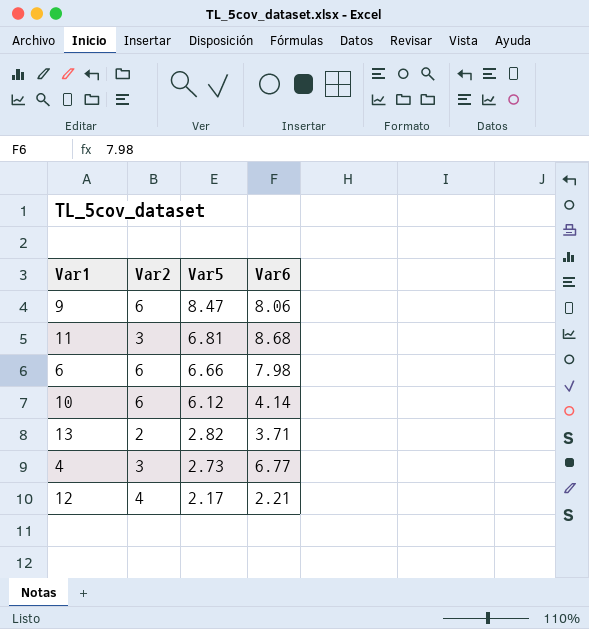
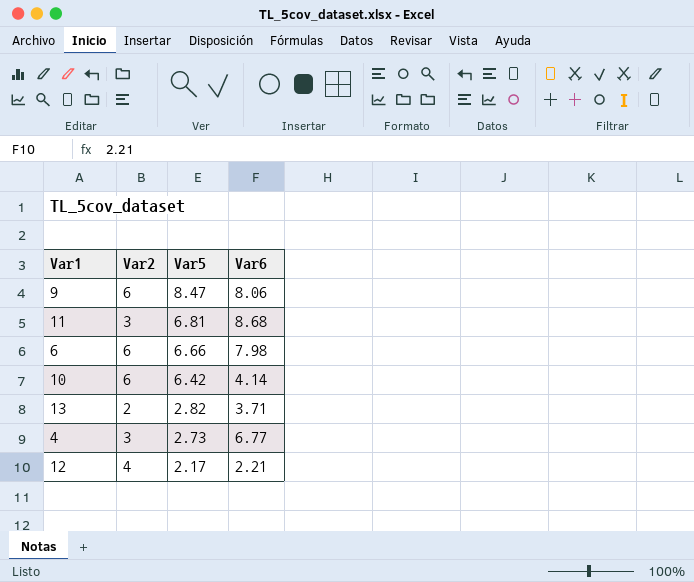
10 | Var5: 6.12 -> 6.42

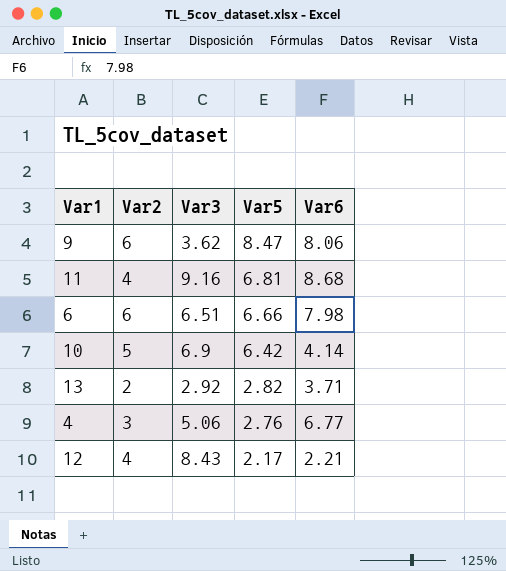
column Var3 | position: none -> 3
11 | Var2: 3 -> 4
10 | Var2: 6 -> 5
4 | Var5: 2.73 -> 2.76

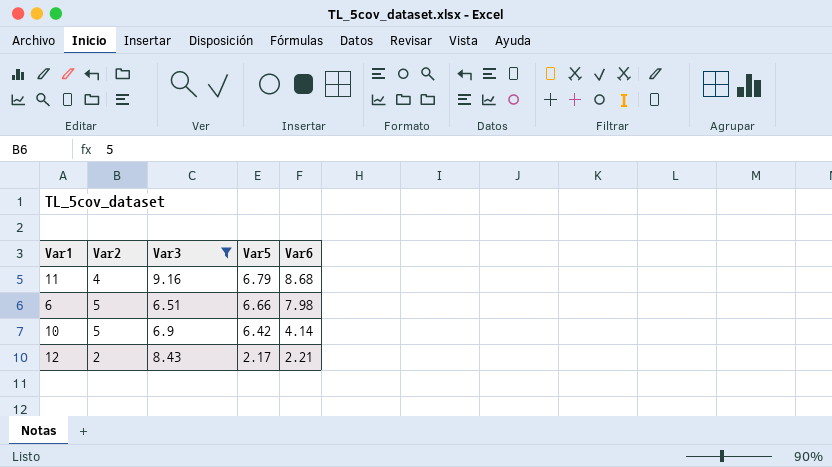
filter: none -> Var3 >= 6.51
11 | Var5: 6.81 -> 6.79
6 | Var2: 6 -> 5
12 | Var2: 4 -> 2

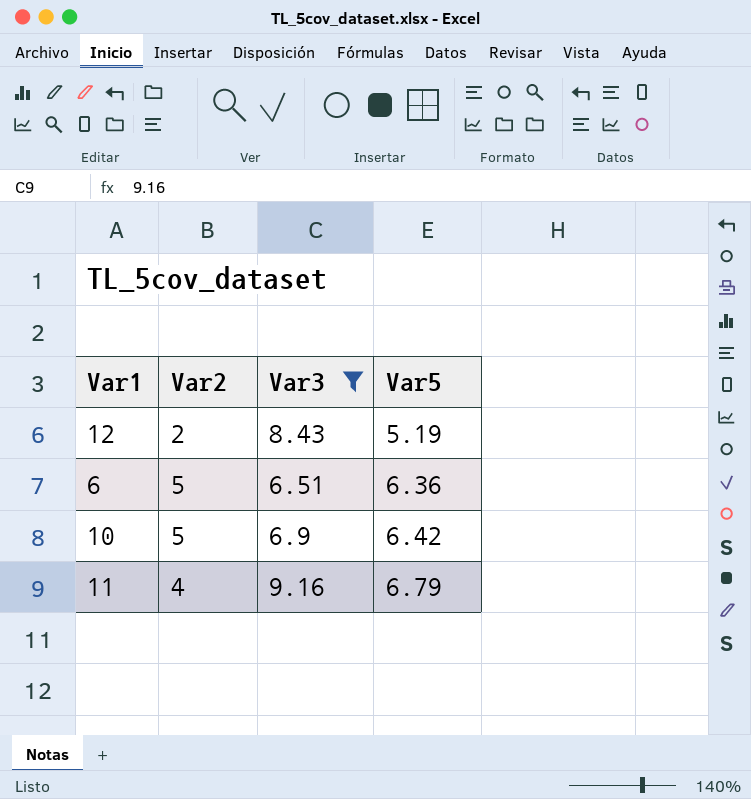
row order: Var5 descending -> Var5 ascending
column Var6 | position: 5 -> none
12 | Var5: 2.17 -> 5.19
6 | Var5: 6.66 -> 6.36

